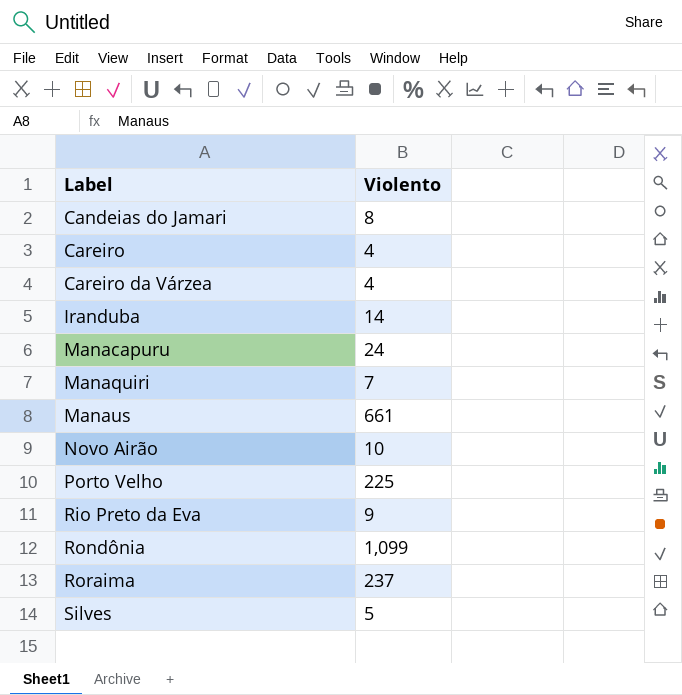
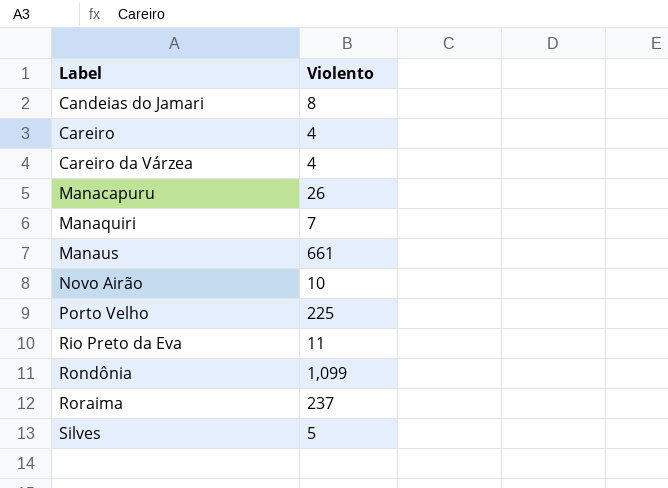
row Iranduba: 14 -> none
Manacapuru | Violento: 24 -> 26
Rio Preto da Eva | Violento: 9 -> 11

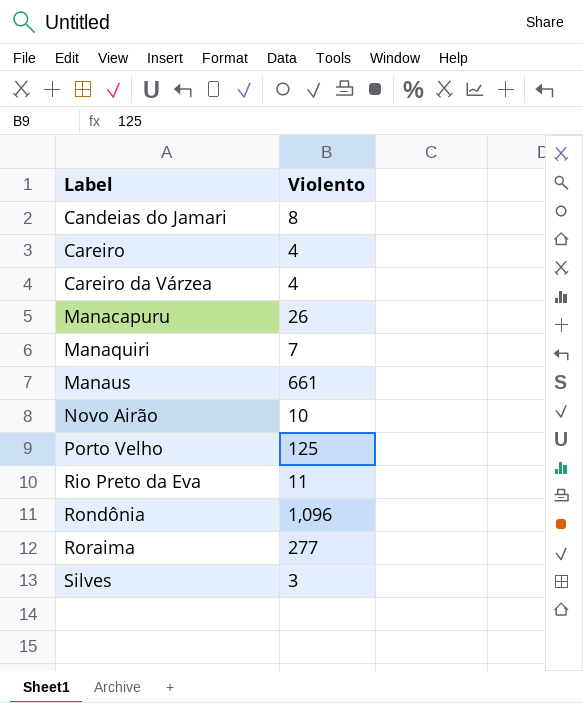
Porto Velho | Violento: 225 -> 125
Rondônia | Violento: 1,099 -> 1,096
Roraima | Violento: 237 -> 277
Silves | Violento: 5 -> 3

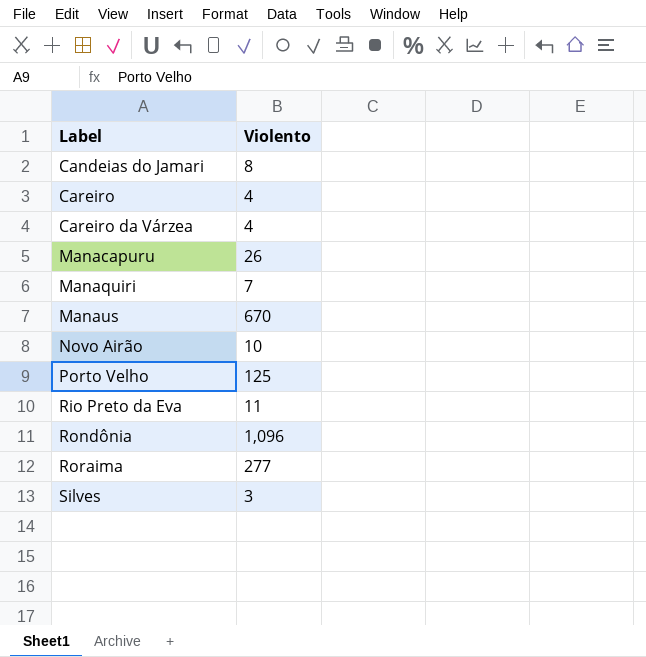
Manaus | Violento: 661 -> 670

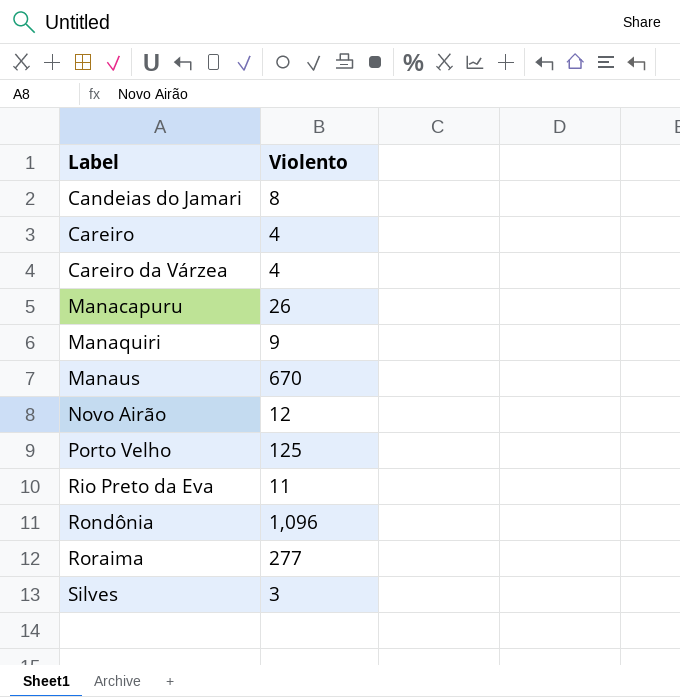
Manaquiri | Violento: 7 -> 9
Novo Airão | Violento: 10 -> 12

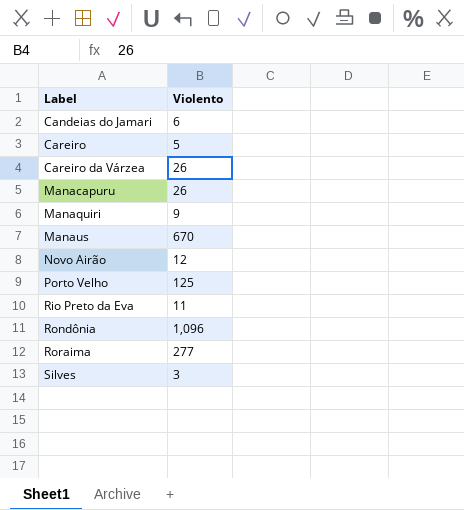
Candeias do Jamari | Violento: 8 -> 6
Careiro | Violento: 4 -> 5
Careiro da Várzea | Violento: 4 -> 26

